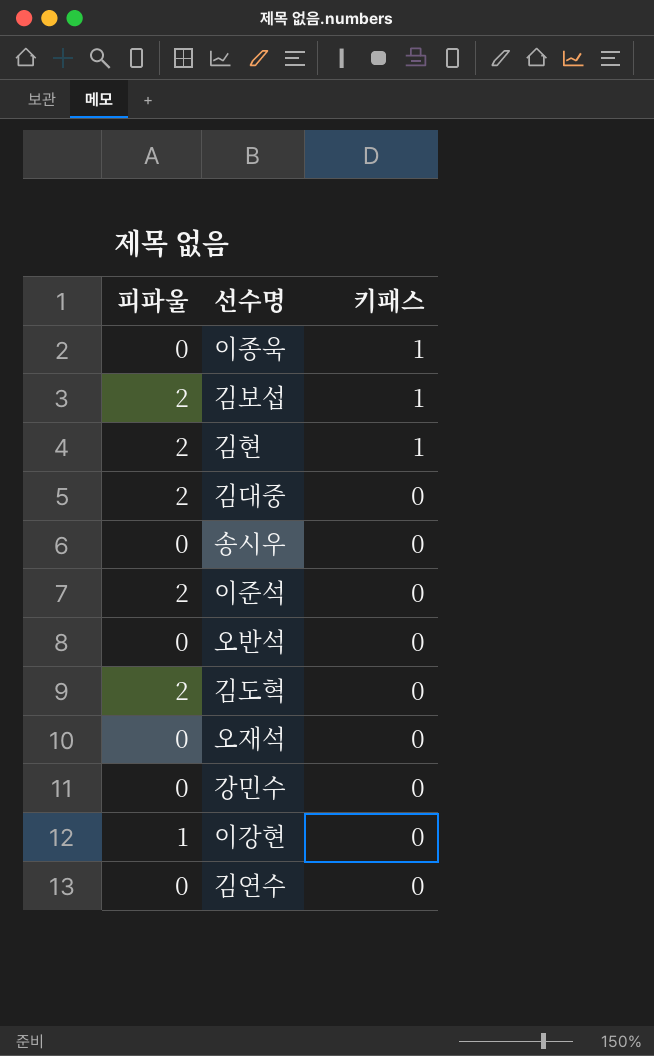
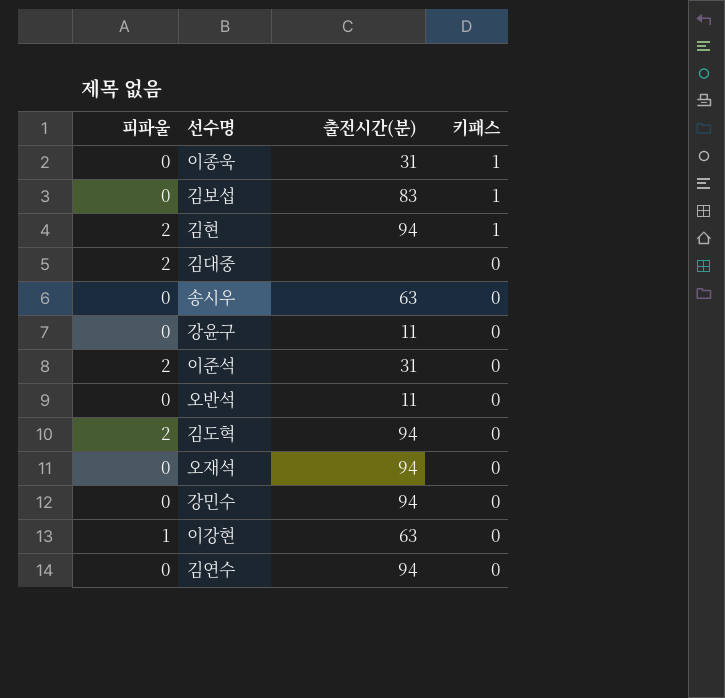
column 출전시간(분) | position: none -> 3
김보섭 | 피파울: 2 -> 0
row 강윤구: none -> 0 | 11 | 0

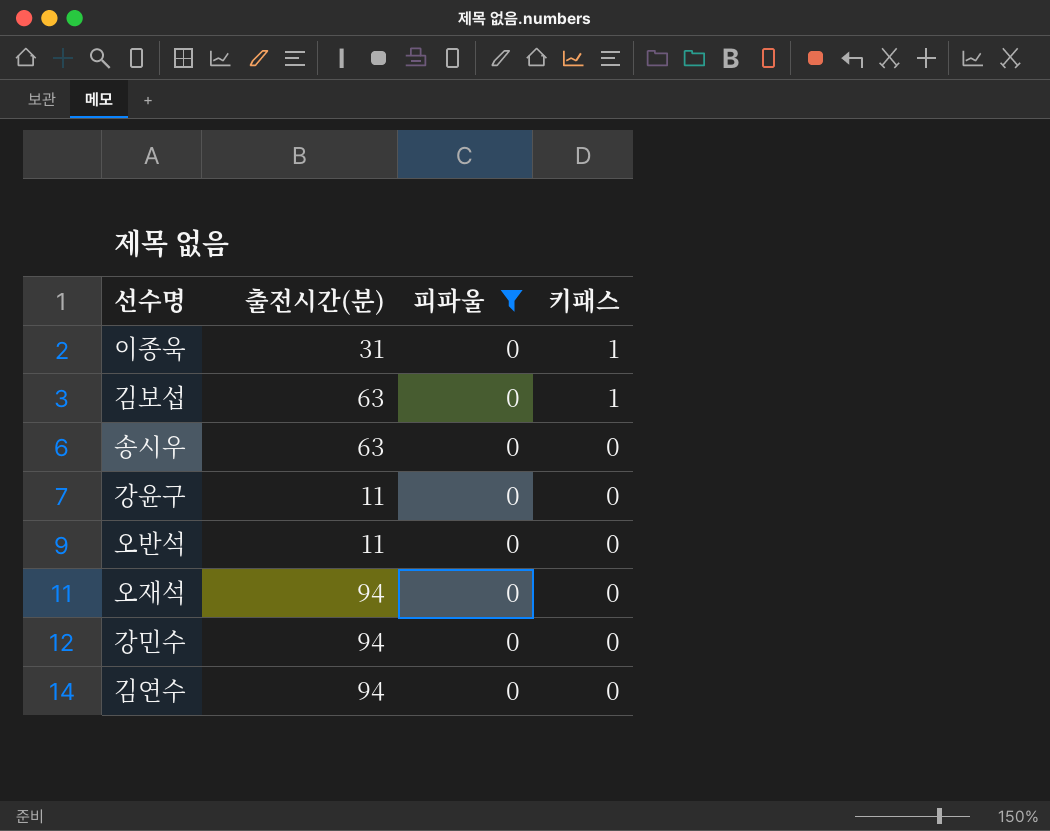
filter: none -> 피파울 = 0
column 피파울 | position: 1 -> 3
김보섭 | 출전시간(분): 83 -> 63

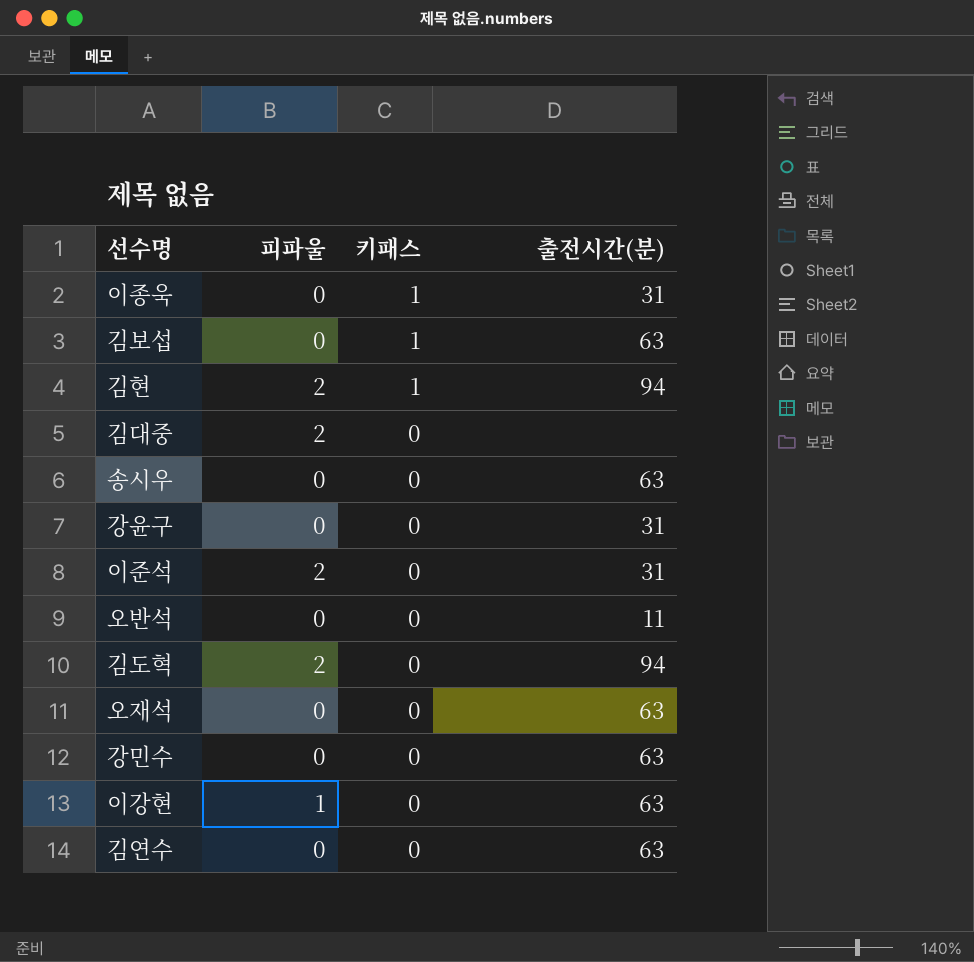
filter: 피파울 = 0 -> none
column 출전시간(분) | position: 2 -> 4
강윤구 | 출전시간(분): 11 -> 31
오재석 | 출전시간(분): 94 -> 63
강민수 | 출전시간(분): 94 -> 63
김연수 | 출전시간(분): 94 -> 63

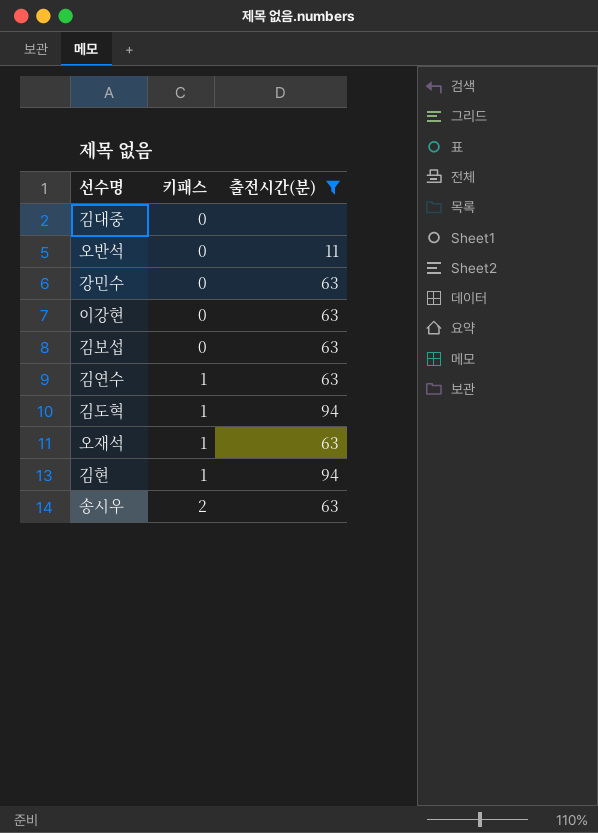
filter: none -> 출전시간(분) != 31
row order: 키패스 descending -> 키패스 ascending
column 피파울 | position: 2 -> none
김보섭 | 키패스: 1 -> 0
김연수 | 키패스: 0 -> 1
김도혁 | 키패스: 0 -> 1
오재석 | 키패스: 0 -> 1
송시우 | 키패스: 0 -> 2

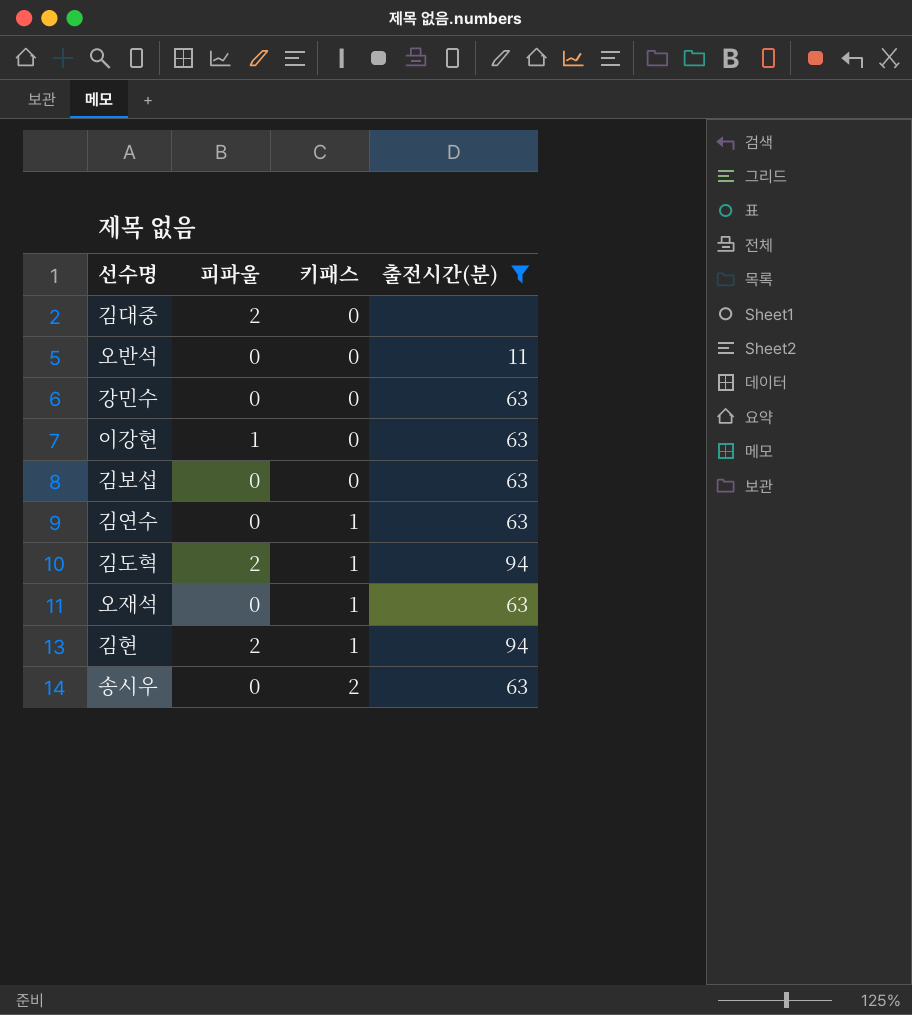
column 피파울 | position: none -> 2

